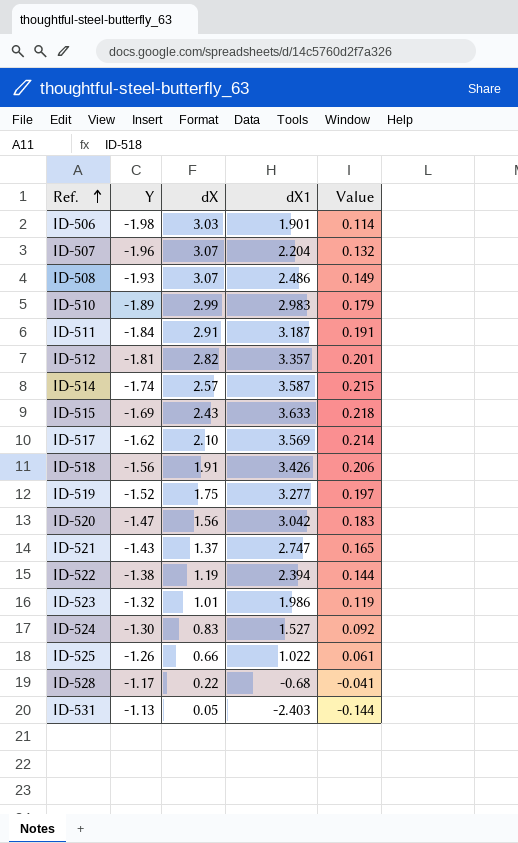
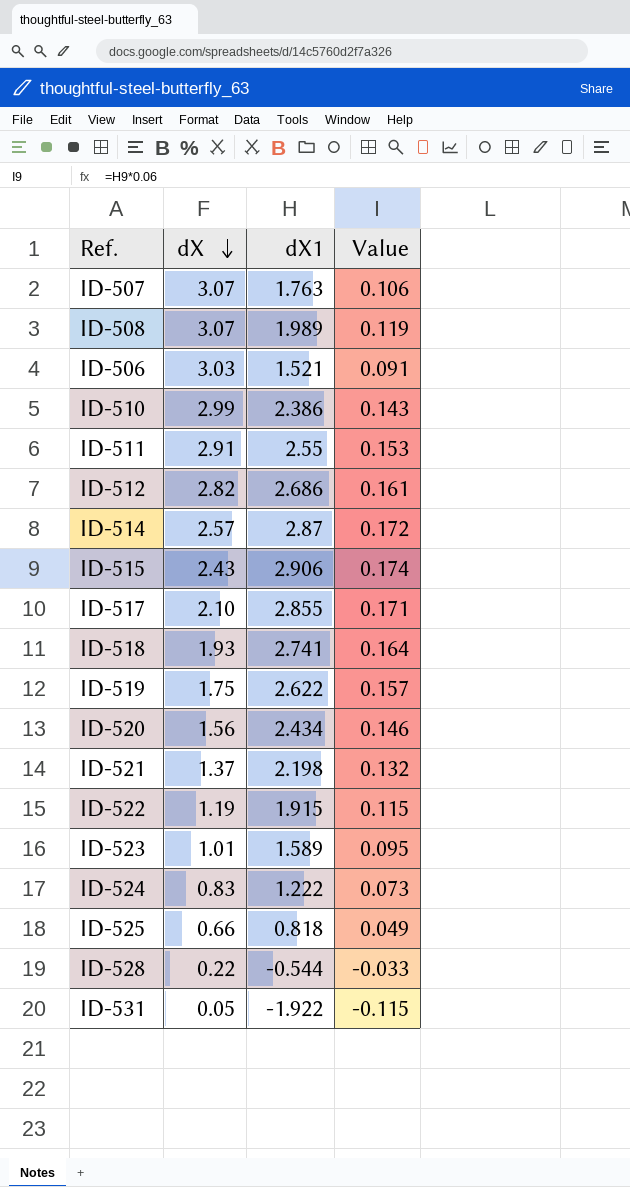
row order: Ref. ascending -> dX descending
column Y | position: 2 -> none
ID-507 | dX1: 2.204 -> 1.763
ID-507 | Value: 0.132 -> 0.106
ID-508 | dX1: 2.486 -> 1.989
ID-508 | Value: 0.149 -> 0.119
ID-506 | dX1: 1.901 -> 1.521
ID-506 | Value: 0.114 -> 0.091
ID-510 | dX1: 2.983 -> 2.386
ID-510 | Value: 0.179 -> 0.143
ID-511 | dX1: 3.187 -> 2.55
ID-511 | Value: 0.191 -> 0.153
ID-512 | dX1: 3.357 -> 2.686
ID-512 | Value: 0.201 -> 0.161
ID-514 | dX1: 3.587 -> 2.87
ID-514 | Value: 0.215 -> 0.172
ID-515 | dX1: 3.633 -> 2.906
ID-515 | Value: 0.218 -> 0.174
ID-517 | dX1: 3.569 -> 2.855
ID-517 | Value: 0.214 -> 0.171
ID-518 | dX: 1.91 -> 1.93
ID-518 | dX1: 3.426 -> 2.741
ID-518 | Value: 0.206 -> 0.164
ID-519 | dX1: 3.277 -> 2.622
ID-519 | Value: 0.197 -> 0.157
ID-520 | dX1: 3.042 -> 2.434
ID-520 | Value: 0.183 -> 0.146
ID-521 | dX1: 2.747 -> 2.198
ID-521 | Value: 0.165 -> 0.132
ID-522 | dX1: 2.394 -> 1.915
ID-522 | Value: 0.144 -> 0.115
ID-523 | dX1: 1.986 -> 1.589
ID-523 | Value: 0.119 -> 0.095
ID-524 | dX1: 1.527 -> 1.222
ID-524 | Value: 0.092 -> 0.073
ID-525 | dX1: 1.022 -> 0.818
ID-525 | Value: 0.061 -> 0.049
ID-528 | dX1: -0.68 -> -0.544
ID-528 | Value: -0.041 -> -0.033
ID-531 | dX1: -2.403 -> -1.922
ID-531 | Value: -0.144 -> -0.115

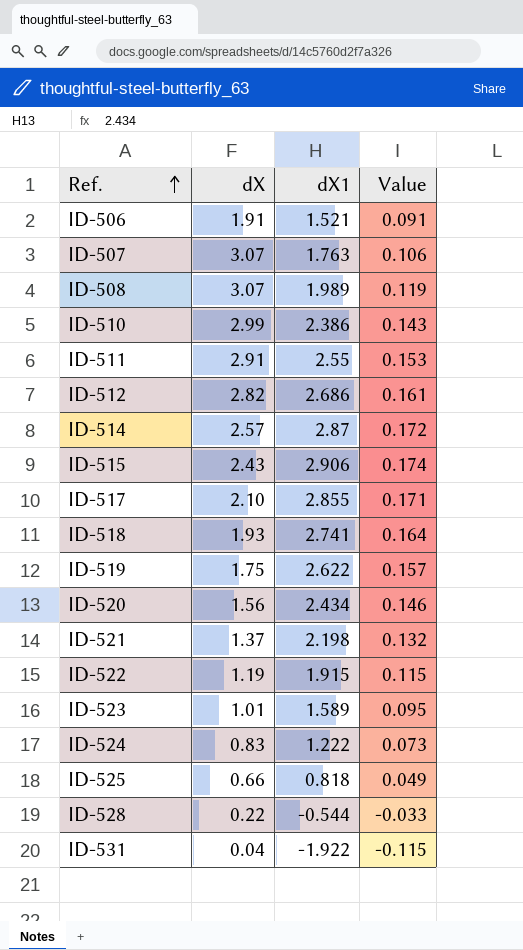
row order: dX descending -> Ref. ascending
ID-506 | dX: 3.03 -> 1.91
ID-531 | dX: 0.05 -> 0.04

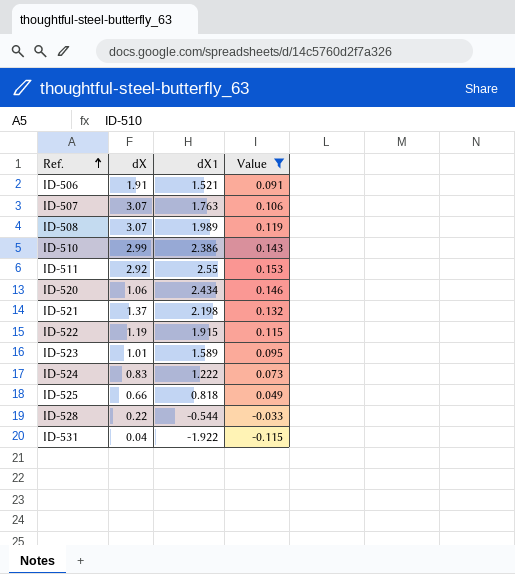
filter: none -> Value <= 0.153
ID-511 | dX: 2.91 -> 2.92
ID-520 | dX: 1.56 -> 1.06

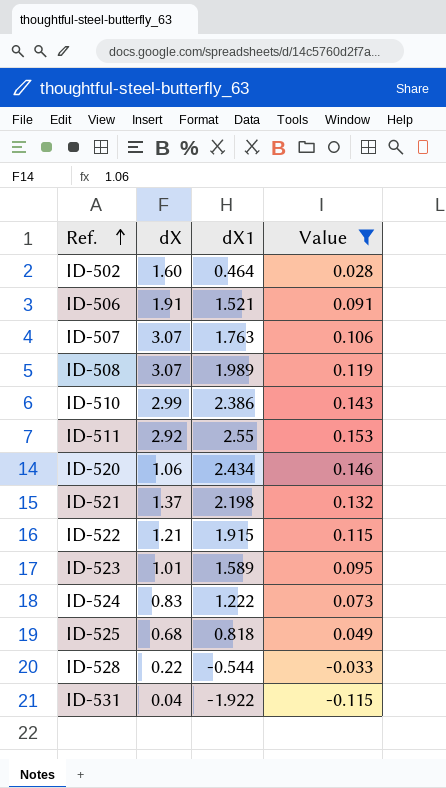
row ID-502: none -> 1.60 | 0.464 | 0.028
ID-522 | dX: 1.19 -> 1.21
ID-525 | dX: 0.66 -> 0.68

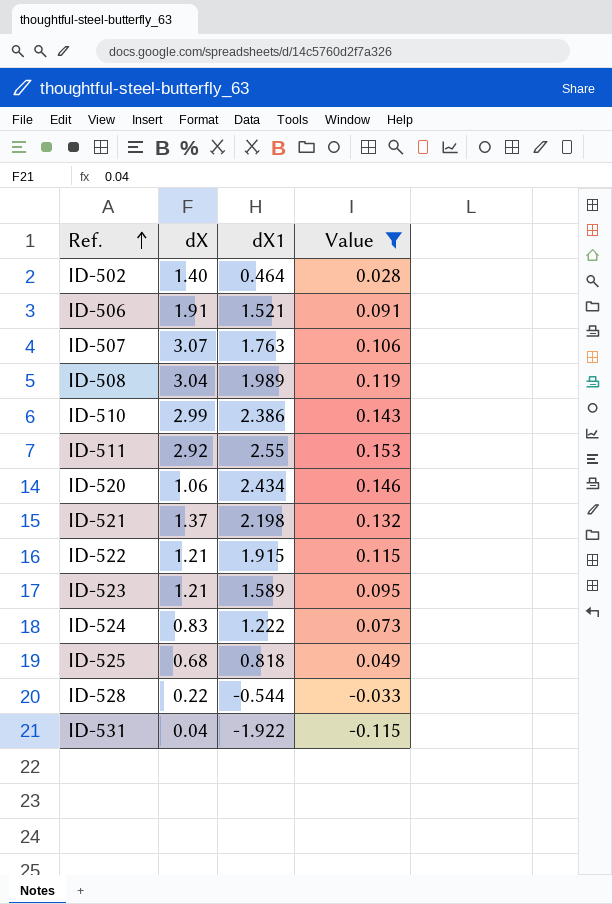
ID-502 | dX: 1.60 -> 1.40
ID-508 | dX: 3.07 -> 3.04
ID-523 | dX: 1.01 -> 1.21

